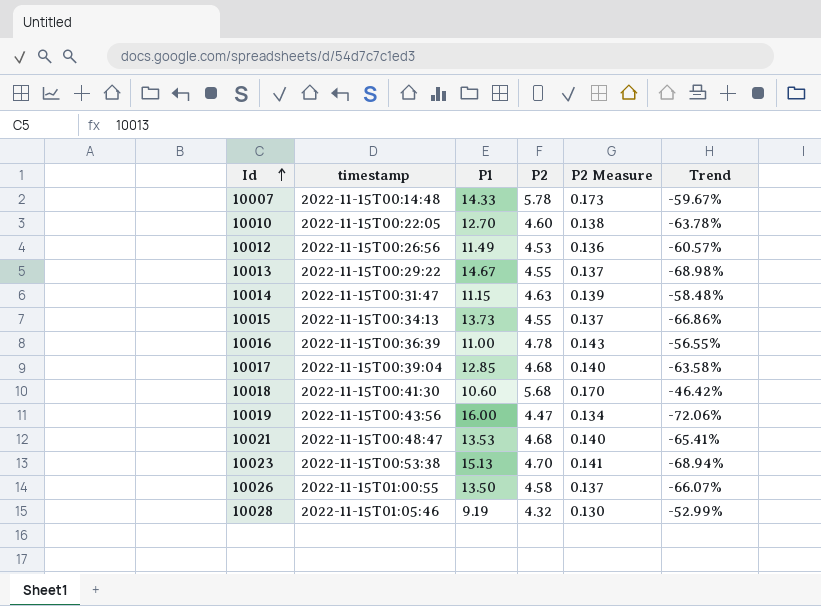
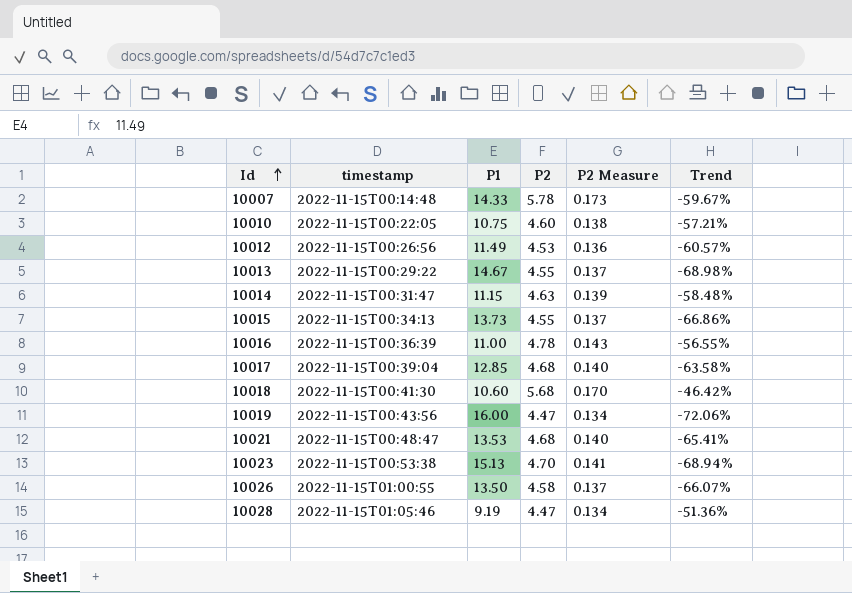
10010 | P1: 12.70 -> 10.75
10010 | Trend: -63.78% -> -57.21%
10028 | P2: 4.32 -> 4.47
10028 | P2 Measure: 0.130 -> 0.134
10028 | Trend: -52.99% -> -51.36%

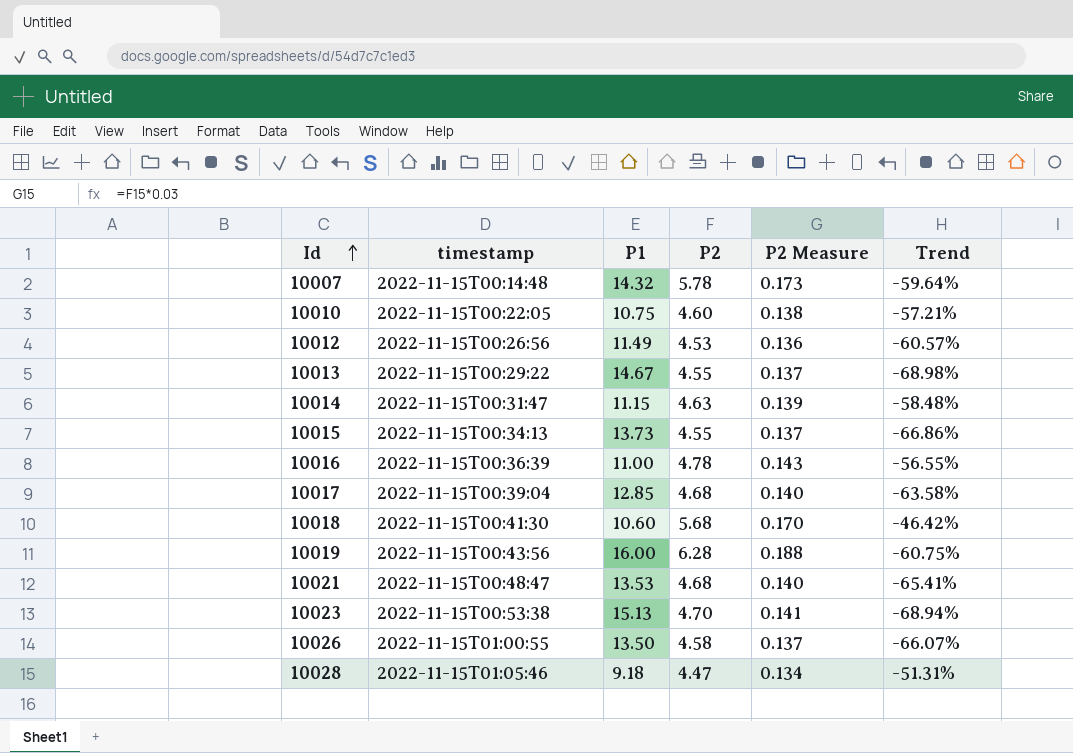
10007 | P1: 14.33 -> 14.32
10007 | Trend: -59.67% -> -59.64%
10019 | P2: 4.47 -> 6.28
10019 | P2 Measure: 0.134 -> 0.188
10019 | Trend: -72.06% -> -60.75%
10028 | P1: 9.19 -> 9.18
10028 | Trend: -51.36% -> -51.31%

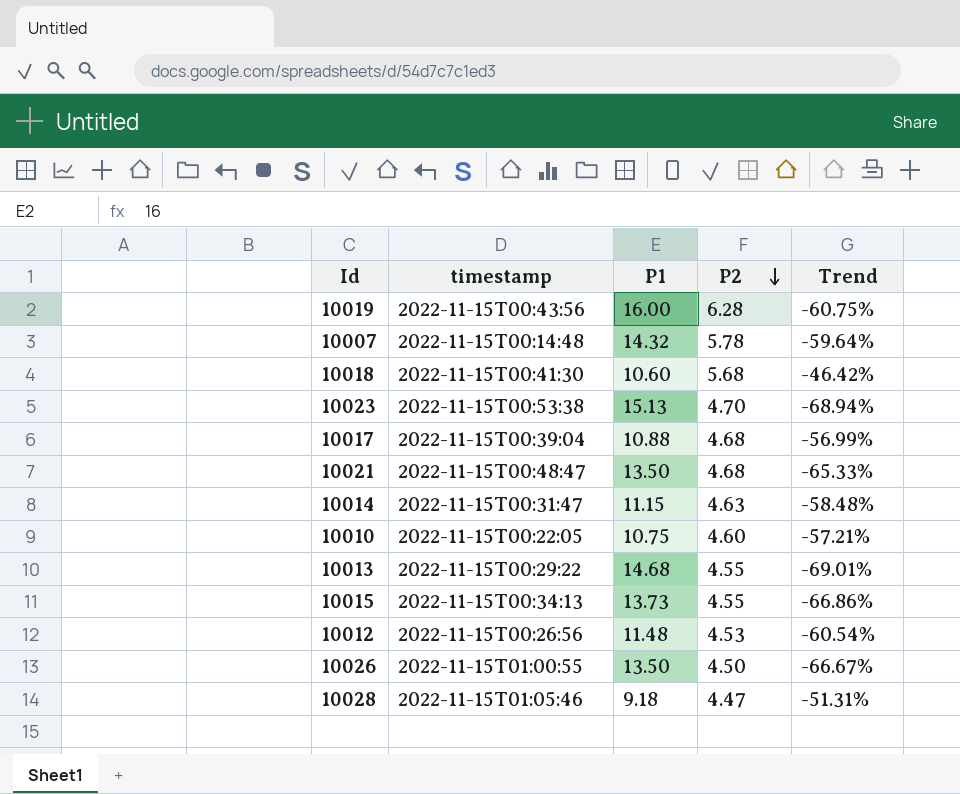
row order: Id ascending -> P2 descending
column P2 Measure | formula: [P2] * 0.03 -> none
row 10016: 2022-11-15T00:36:39 | 11.00 | 4.78 | 0.143 | -56.55% -> none
10017 | P1: 12.85 -> 10.88
10017 | Trend: -63.58% -> -56.99%
10021 | P1: 13.53 -> 13.50
10021 | Trend: -65.41% -> -65.33%
10013 | P1: 14.67 -> 14.68
10013 | Trend: -68.98% -> -69.01%
10012 | P1: 11.49 -> 11.48
10012 | Trend: -60.57% -> -60.54%
10026 | P2: 4.58 -> 4.50
10026 | Trend: -66.07% -> -66.67%

